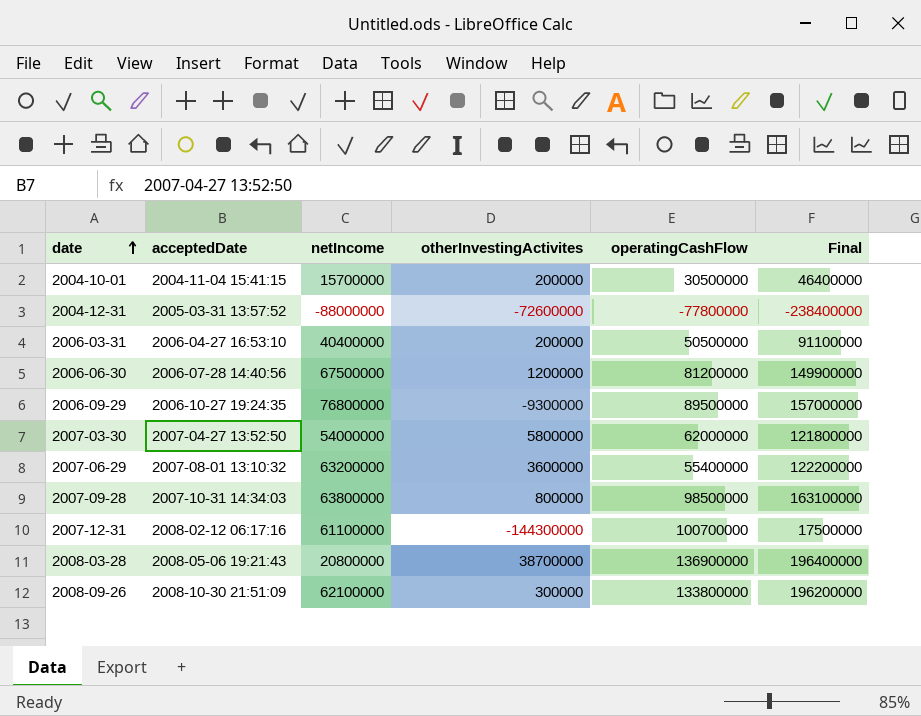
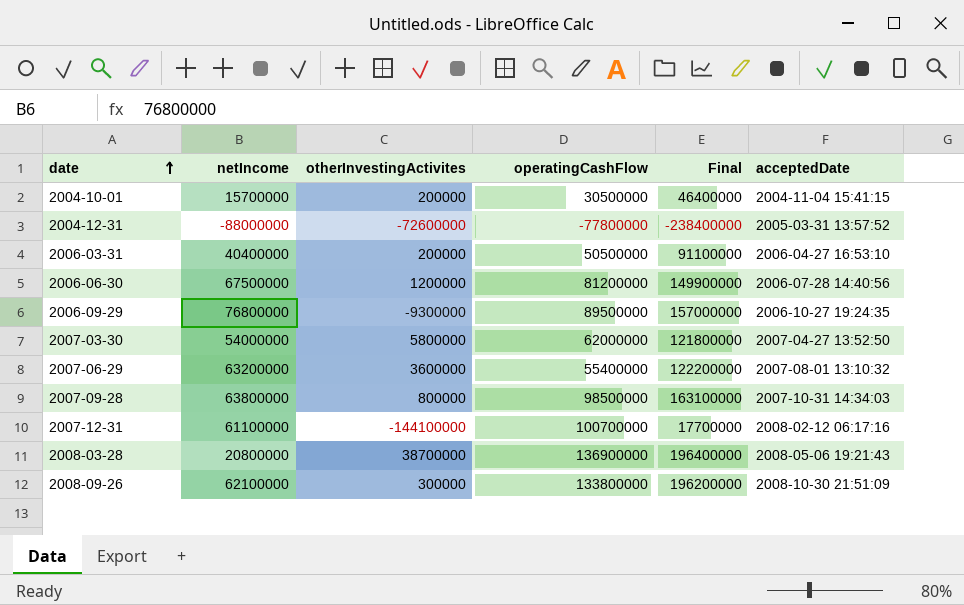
column acceptedDate | position: 2 -> 6
2007-12-31 | otherInvestingActivites: -144300000 -> -144100000
2007-12-31 | Final: 17500000 -> 17700000

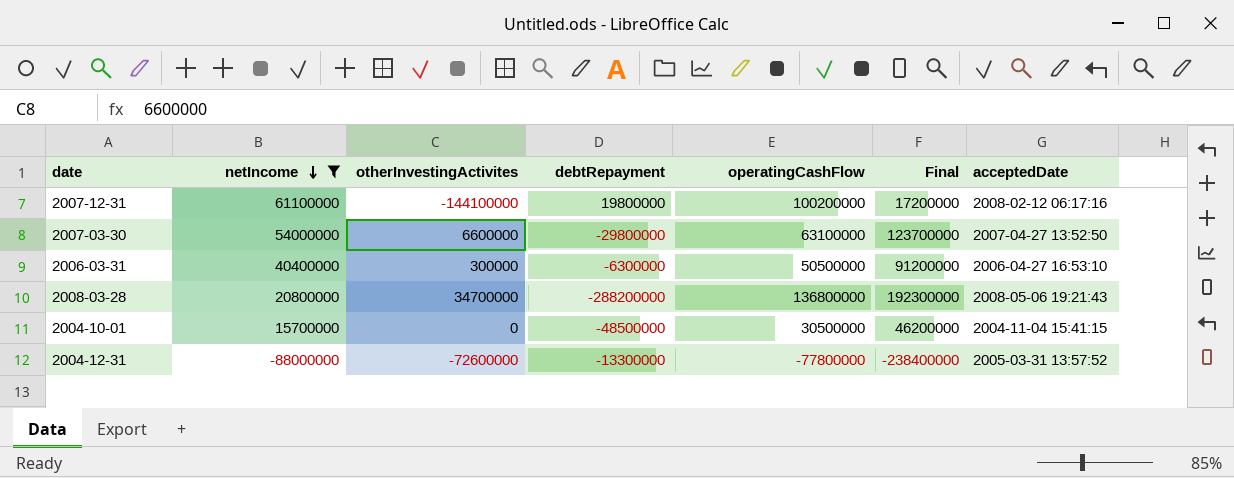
filter: none -> netIncome <= 61100000
row order: date ascending -> netIncome descending
column debtRepayment | position: none -> 4
2007-12-31 | operatingCashFlow: 100700000 -> 100200000
2007-12-31 | Final: 17700000 -> 17200000
2007-03-30 | otherInvestingActivites: 5800000 -> 6600000
2007-03-30 | operatingCashFlow: 62000000 -> 63100000
2007-03-30 | Final: 121800000 -> 123700000
2006-03-31 | otherInvestingActivites: 200000 -> 300000
2006-03-31 | Final: 91100000 -> 91200000
2008-03-28 | otherInvestingActivites: 38700000 -> 34700000
2008-03-28 | operatingCashFlow: 136900000 -> 136800000
2008-03-28 | Final: 196400000 -> 192300000
2004-10-01 | otherInvestingActivites: 200000 -> 0
2004-10-01 | Final: 46400000 -> 46200000

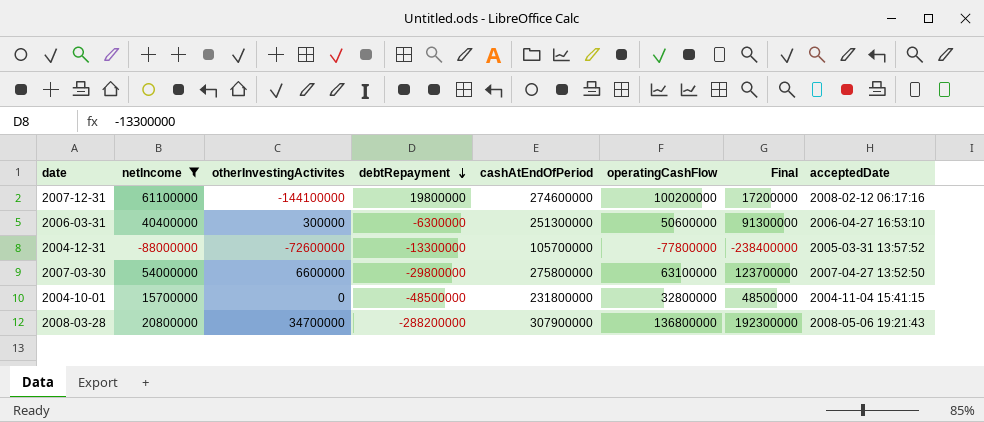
row order: netIncome descending -> debtRepayment descending
column cashAtEndOfPeriod | position: none -> 5
2006-03-31 | operatingCashFlow: 50500000 -> 50600000
2006-03-31 | Final: 91200000 -> 91300000
2004-10-01 | operatingCashFlow: 30500000 -> 32800000
2004-10-01 | Final: 46200000 -> 48500000

